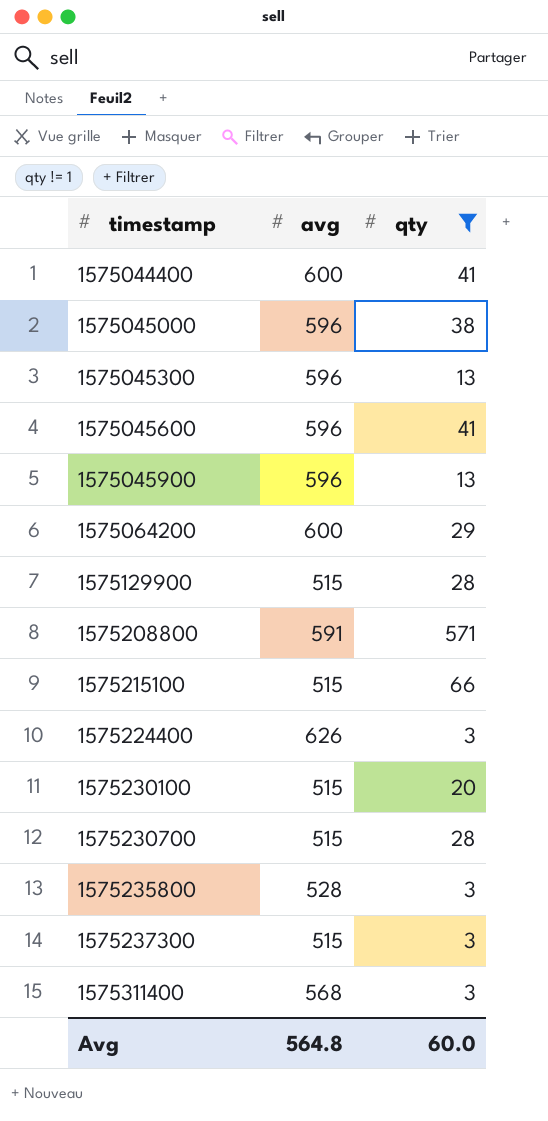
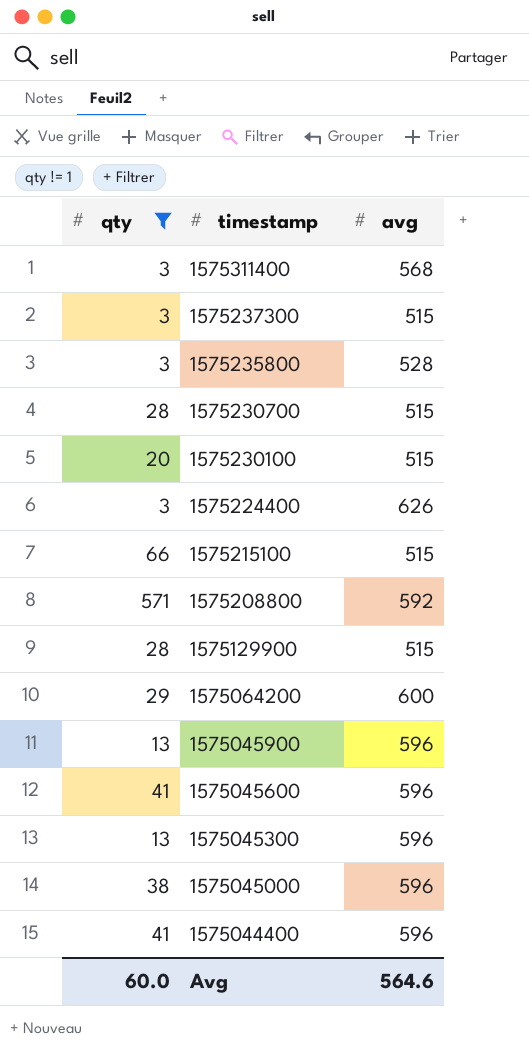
row order: timestamp ascending -> timestamp descending
column qty | position: 3 -> 1
1575208800 | avg: 591 -> 592
1575044400 | avg: 600 -> 596
Avg | avg: 564.8 -> 564.6

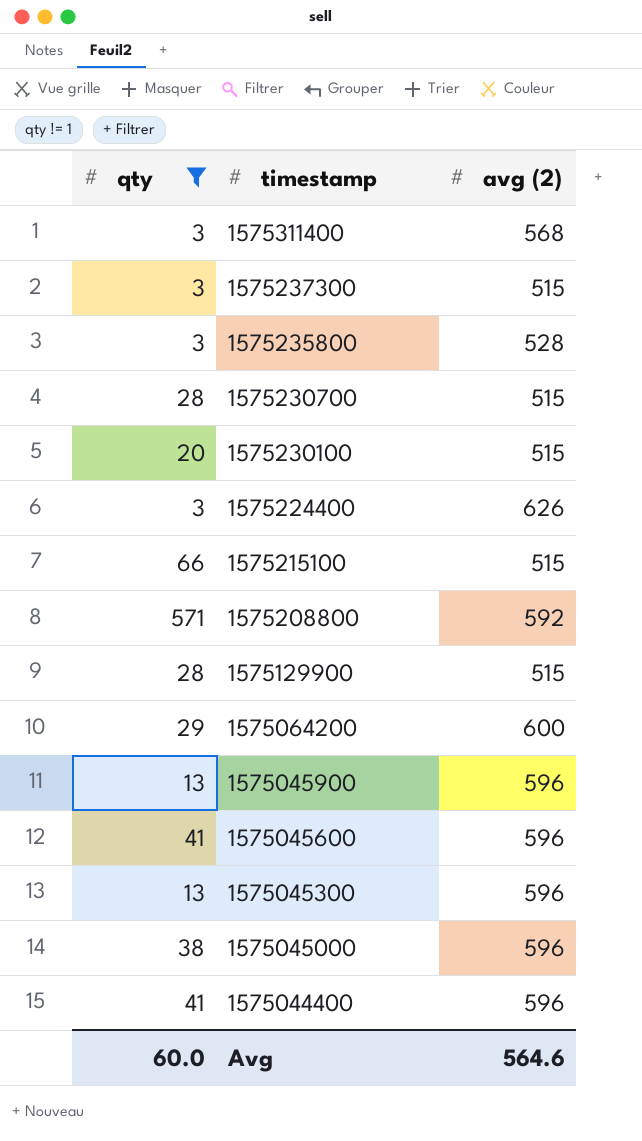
column name: avg -> avg (2)

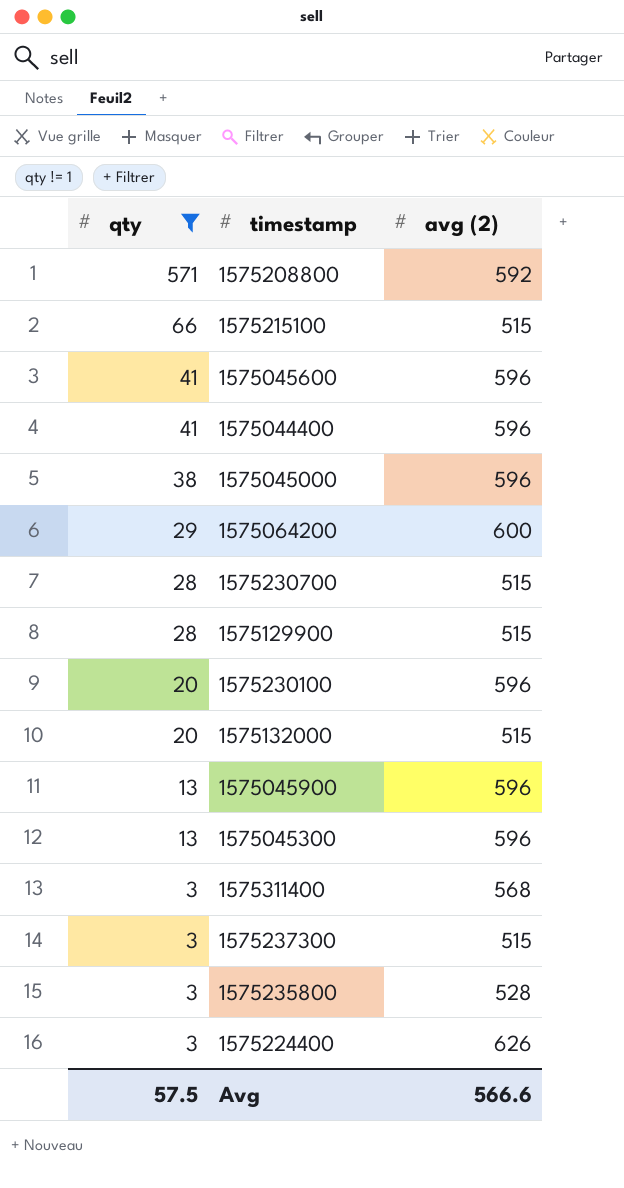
row order: timestamp descending -> qty descending
1575230100 | avg (2): 515 -> 596
row 1575132000: none -> 20 | 515
Avg | qty: 60.0 -> 57.5
Avg | avg (2): 564.6 -> 566.6

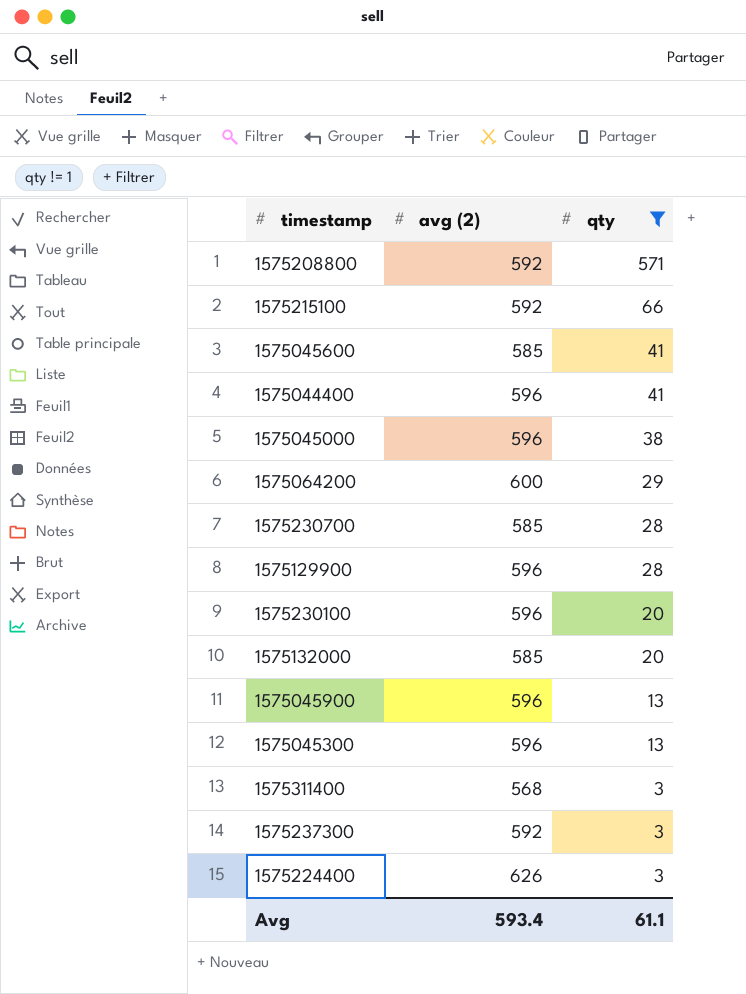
column qty | position: 1 -> 3
row 1575235800: 3 | 528 -> none
1575215100 | avg (2): 515 -> 592
1575045600 | avg (2): 596 -> 585
1575230700 | avg (2): 515 -> 585
1575129900 | avg (2): 515 -> 596
1575132000 | avg (2): 515 -> 585
1575237300 | avg (2): 515 -> 592
Avg | avg (2): 566.6 -> 593.4
Avg | qty: 57.5 -> 61.1

